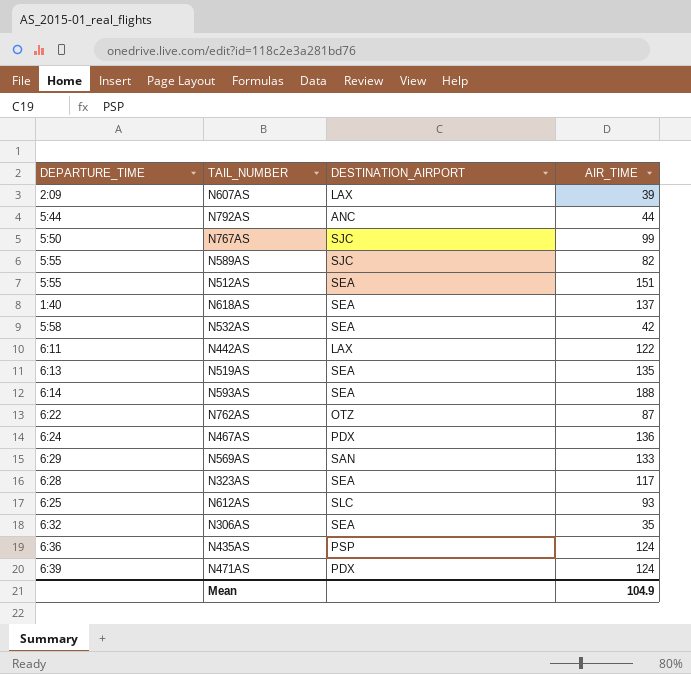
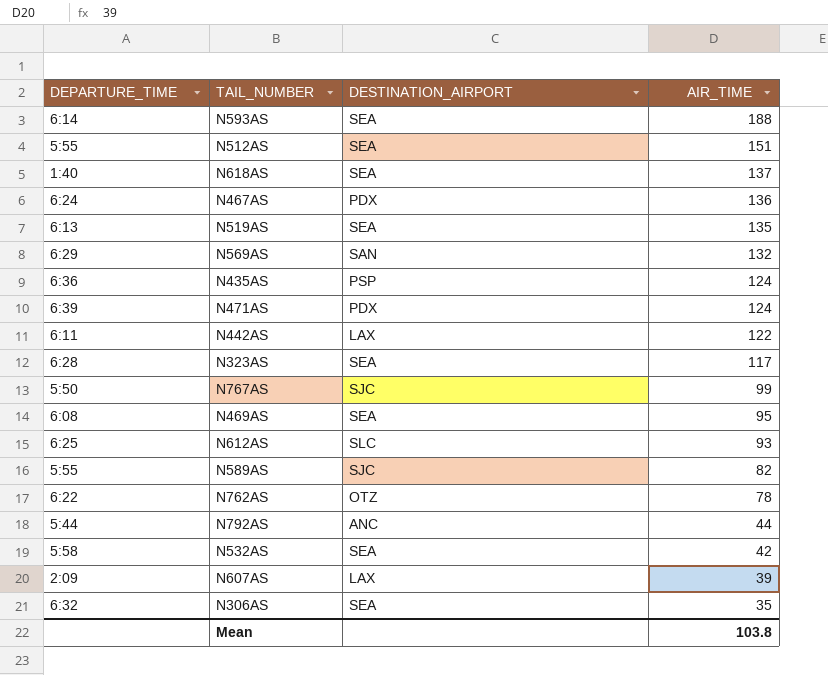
row order: none -> AIR_TIME descending
N569AS | AIR_TIME: 133 -> 132
row N469AS: none -> 6:08 | SEA | 95
N762AS | AIR_TIME: 87 -> 78
Mean | AIR_TIME: 104.9 -> 103.8

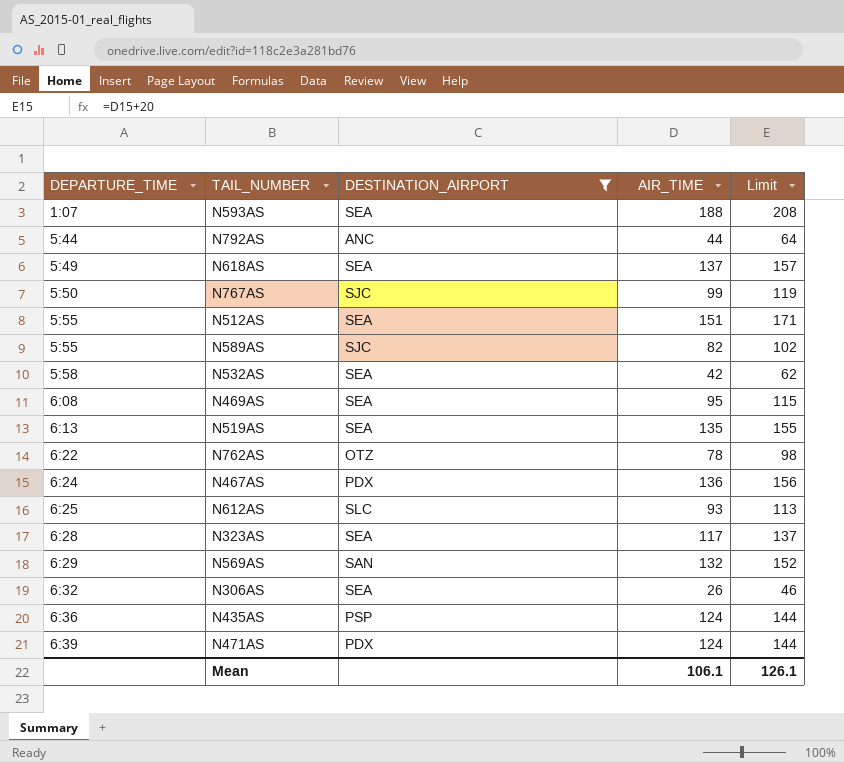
filter: none -> DESTINATION_AIRPORT != LAX
row order: AIR_TIME descending -> DEPARTURE_TIME ascending
column Limit | formula: none -> [AIR_TIME] + 20
N593AS | DEPARTURE_TIME: 6:14 -> 1:07
N618AS | DEPARTURE_TIME: 1:40 -> 5:49
N306AS | AIR_TIME: 35 -> 26
Mean | AIR_TIME: 103.8 -> 106.1

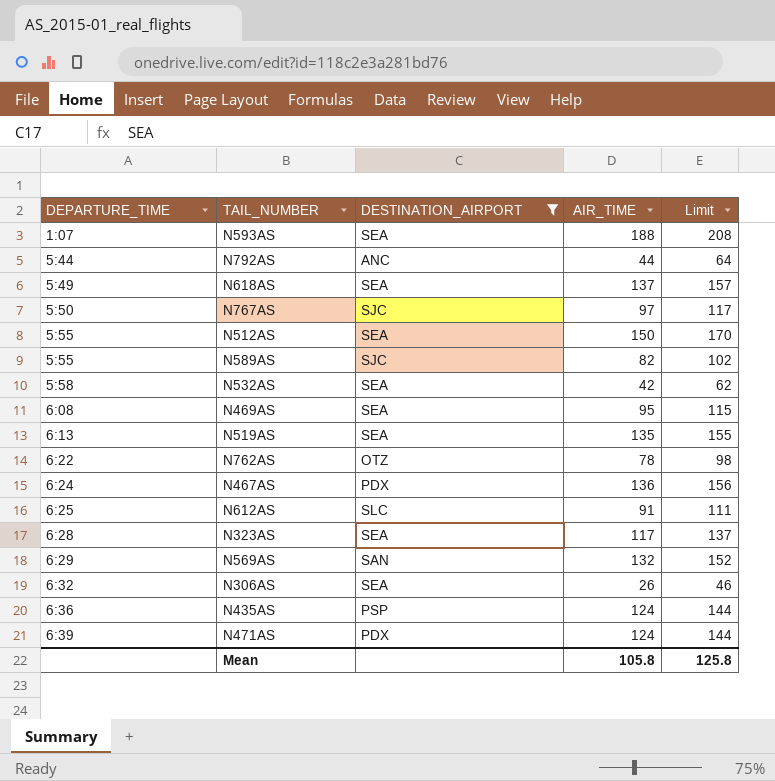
N767AS | AIR_TIME: 99 -> 97
N767AS | Limit: 119 -> 117
N512AS | AIR_TIME: 151 -> 150
N512AS | Limit: 171 -> 170
N612AS | AIR_TIME: 93 -> 91
N612AS | Limit: 113 -> 111
Mean | AIR_TIME: 106.1 -> 105.8
Mean | Limit: 126.1 -> 125.8

